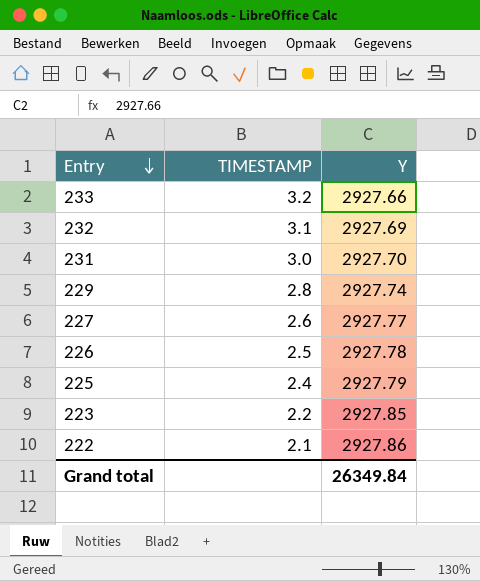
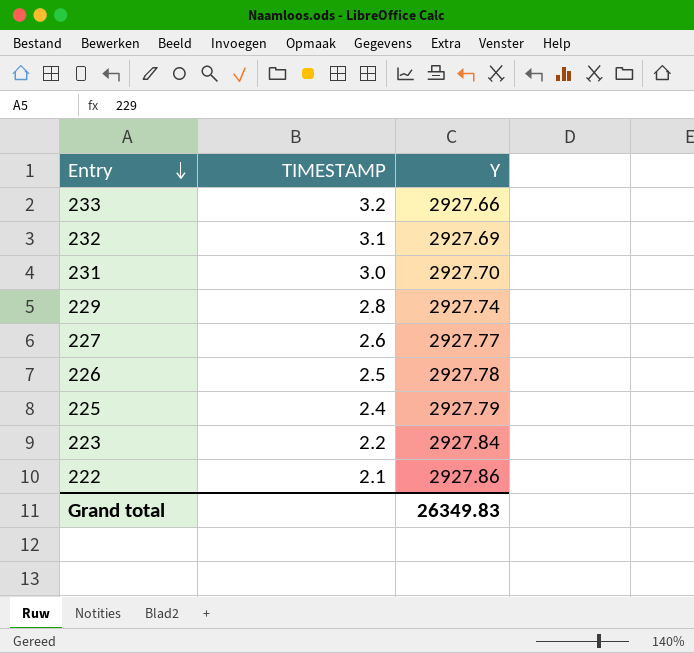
223 | Y: 2927.85 -> 2927.84
Grand total | Y: 26349.84 -> 26349.83

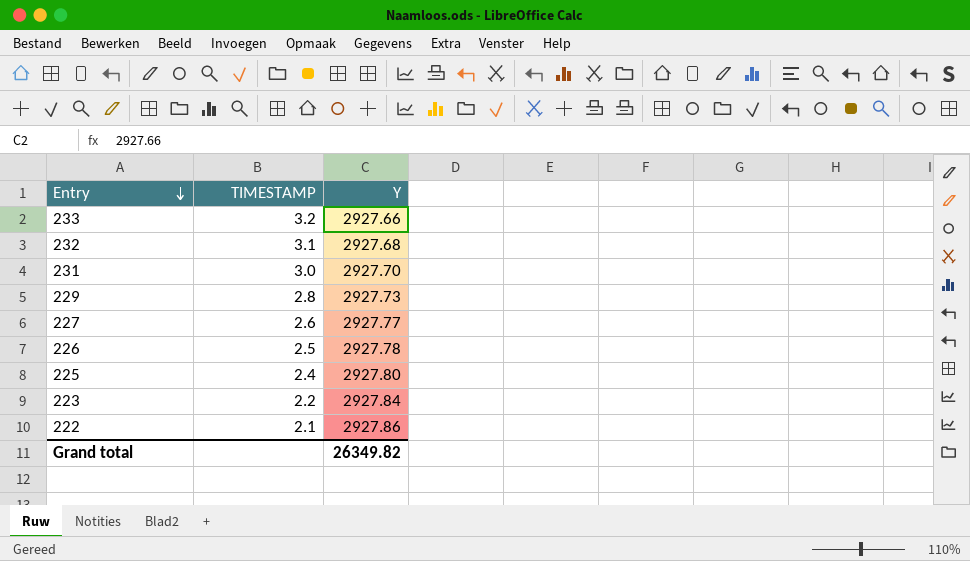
232 | Y: 2927.69 -> 2927.68
229 | Y: 2927.74 -> 2927.73
225 | Y: 2927.79 -> 2927.80
Grand total | Y: 26349.83 -> 26349.82

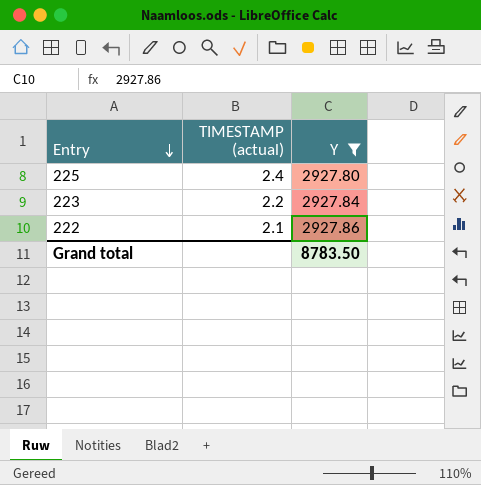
filter: none -> Y >= 2927.80
column name: TIMESTAMP -> TIMESTAMP (actual)
Grand total | Y: 26349.82 -> 8783.50

